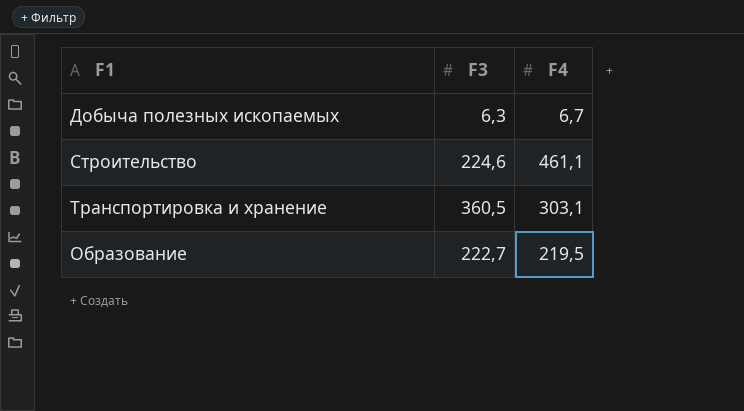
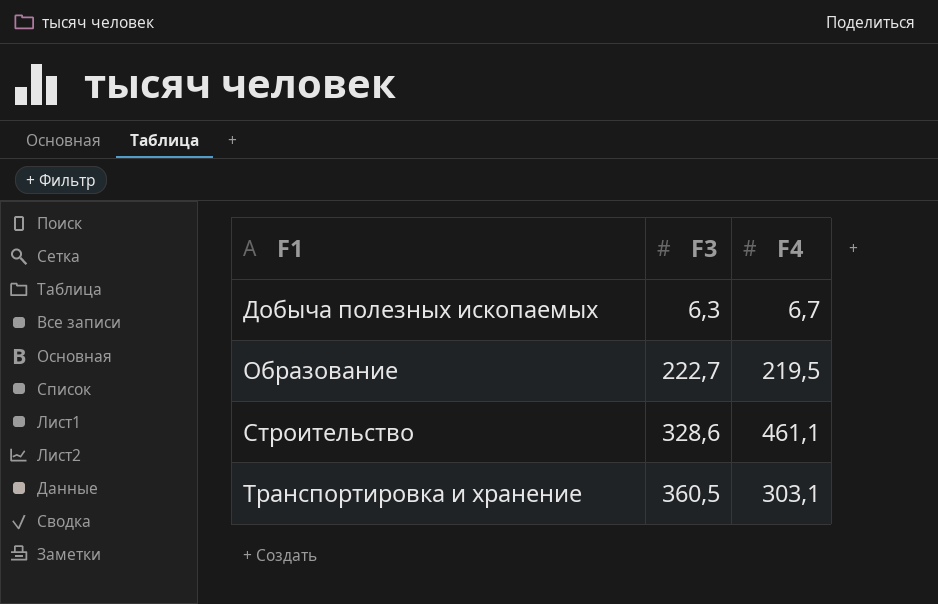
row order: none -> F1 ascending
Строительство | F3: 224,6 -> 328,6

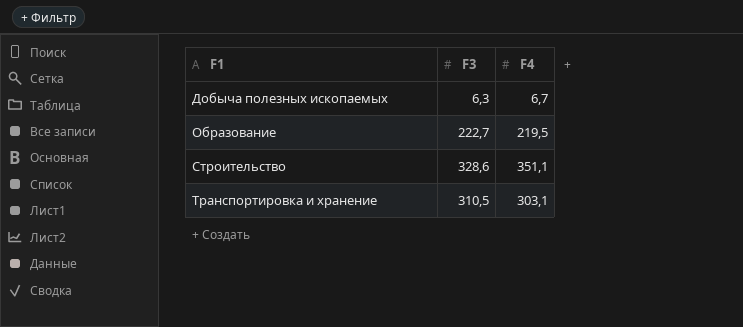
Строительство | F4: 461,1 -> 351,1
Транспортировка и хранение | F3: 360,5 -> 310,5

